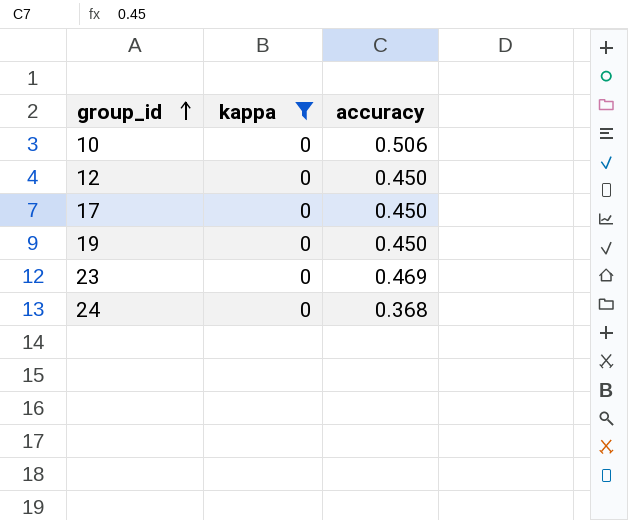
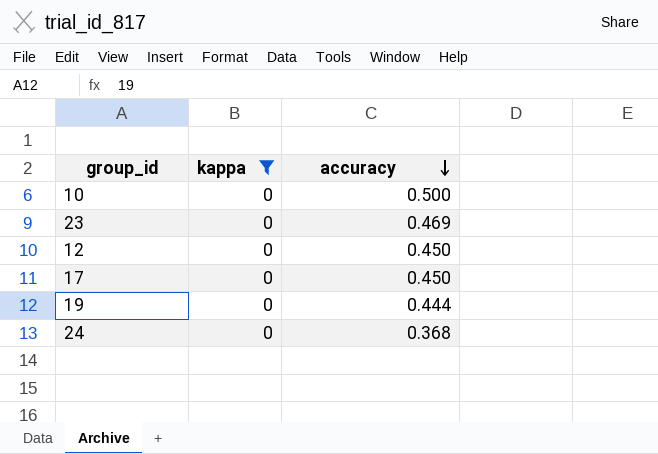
row order: group_id ascending -> accuracy descending
10 | accuracy: 0.506 -> 0.500
19 | accuracy: 0.450 -> 0.444

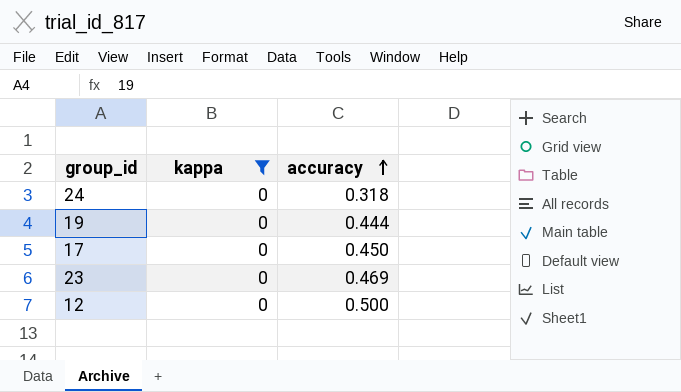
row order: accuracy descending -> accuracy ascending
row 10: 0 | 0.500 -> none
24 | accuracy: 0.368 -> 0.318
12 | accuracy: 0.450 -> 0.500

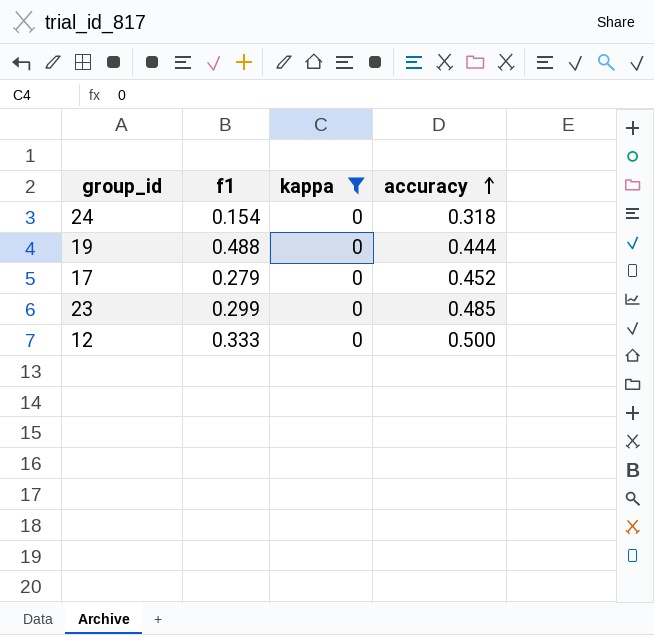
column f1 | position: none -> 2
17 | accuracy: 0.450 -> 0.452
23 | accuracy: 0.469 -> 0.485

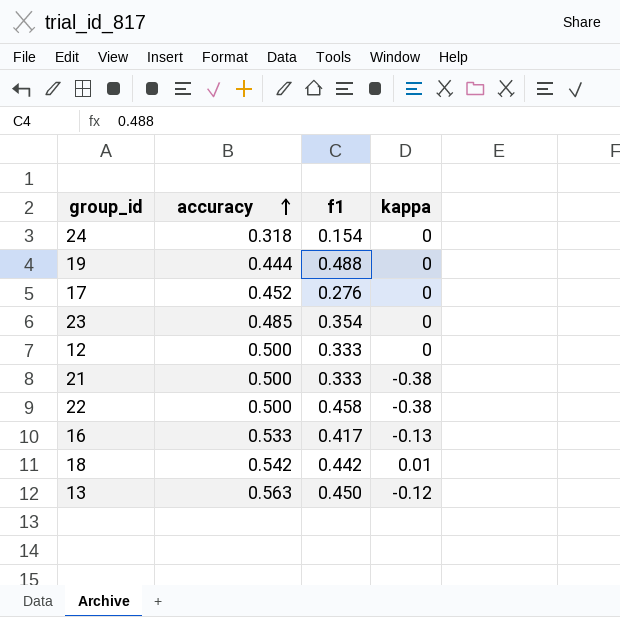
filter: kappa = 0 -> none
column accuracy | position: 4 -> 2
17 | f1: 0.279 -> 0.276
23 | f1: 0.299 -> 0.354

